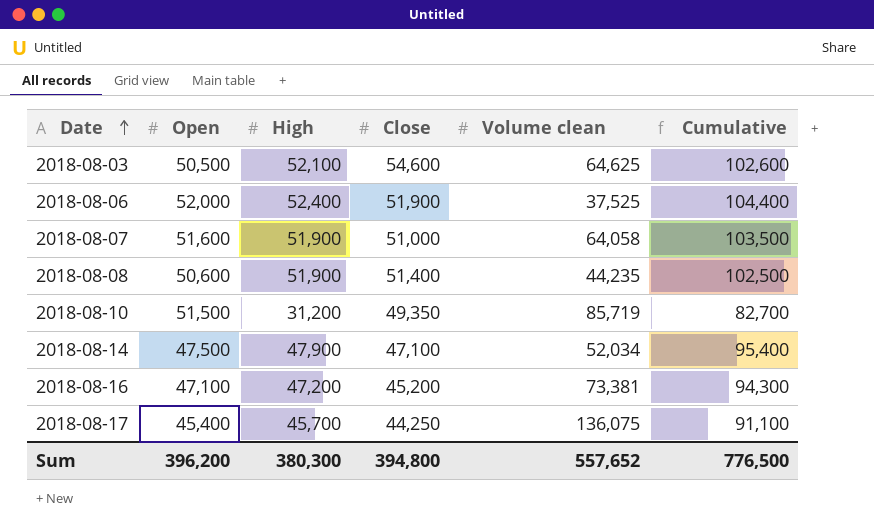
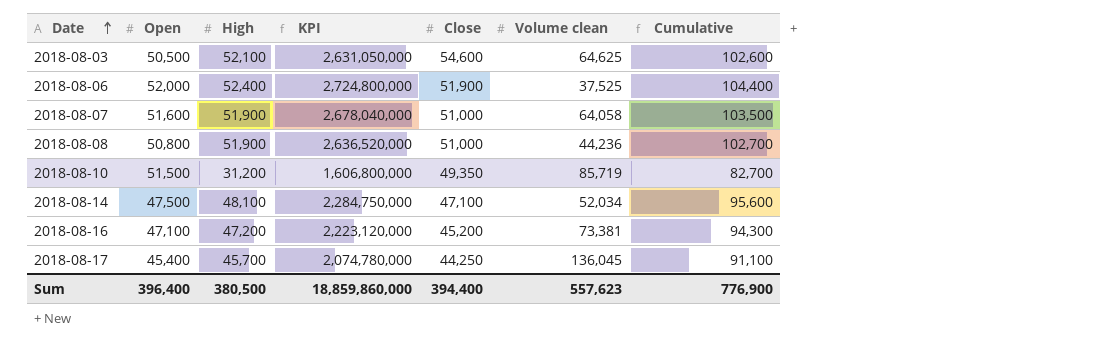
column KPI | formula: none -> [Open] * [High]
2018-08-08 | Open: 50,600 -> 50,800
2018-08-08 | Close: 51,400 -> 51,000
2018-08-08 | Volume clean: 44,235 -> 44,236
2018-08-08 | Cumulative: 102,500 -> 102,700
2018-08-14 | High: 47,900 -> 48,100
2018-08-14 | Cumulative: 95,400 -> 95,600
2018-08-17 | Volume clean: 136,075 -> 136,045
Sum | Open: 396,200 -> 396,400
Sum | High: 380,300 -> 380,500
Sum | Close: 394,800 -> 394,400
Sum | Volume clean: 557,652 -> 557,623
Sum | Cumulative: 776,500 -> 776,900

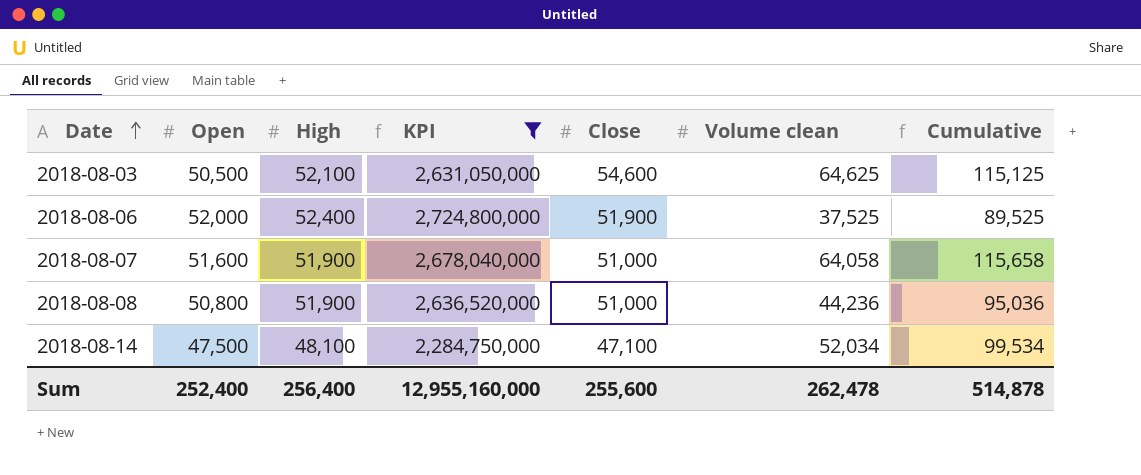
filter: none -> KPI >= 2,284,750,000
column Cumulative | formula: [Open] + [High] -> [Open] + [Volume clean]
Sum | Open: 396,400 -> 252,400
Sum | High: 380,500 -> 256,400
Sum | KPI: 18,859,860,000 -> 12,955,160,000
Sum | Close: 394,400 -> 255,600
Sum | Volume clean: 557,623 -> 262,478
Sum | Cumulative: 776,900 -> 514,878

